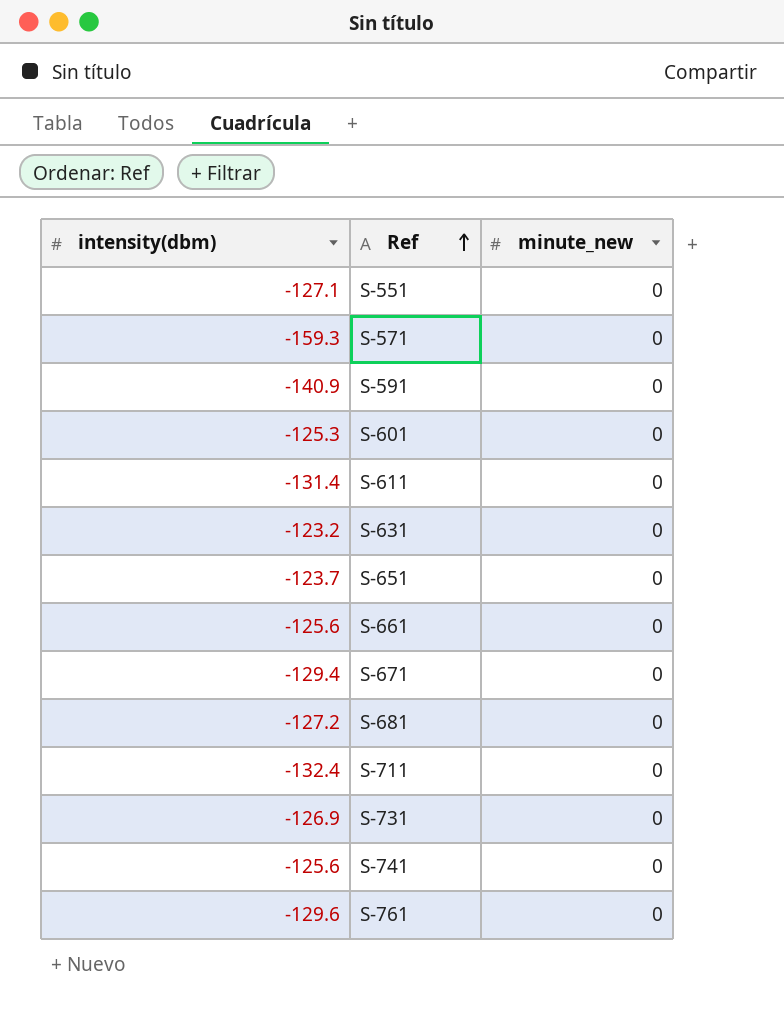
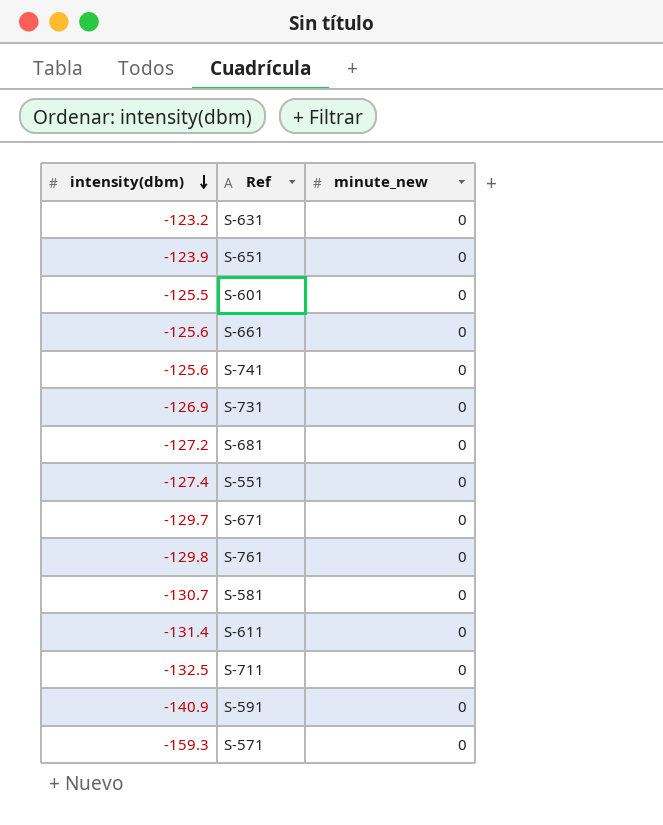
row order: Ref ascending -> intensity(dbm) descending
S-651 | intensity(dbm): -123.7 -> -123.9
S-601 | intensity(dbm): -125.3 -> -125.5
S-551 | intensity(dbm): -127.1 -> -127.4
S-671 | intensity(dbm): -129.4 -> -129.7
S-761 | intensity(dbm): -129.6 -> -129.8
row S-581: none -> -130.7 | 0
S-711 | intensity(dbm): -132.4 -> -132.5

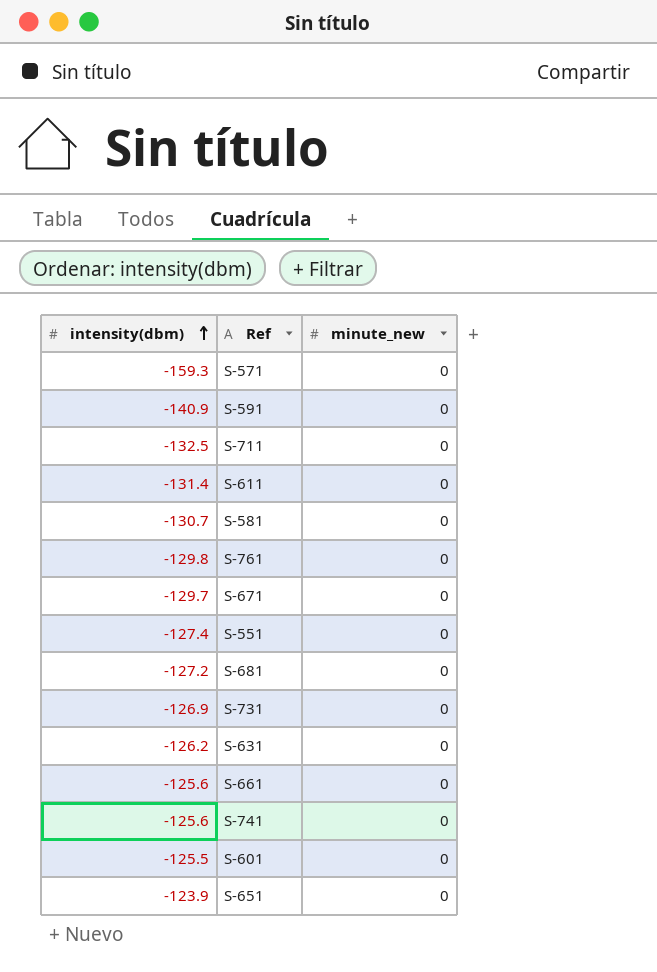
row order: intensity(dbm) descending -> intensity(dbm) ascending
S-631 | intensity(dbm): -123.2 -> -126.2

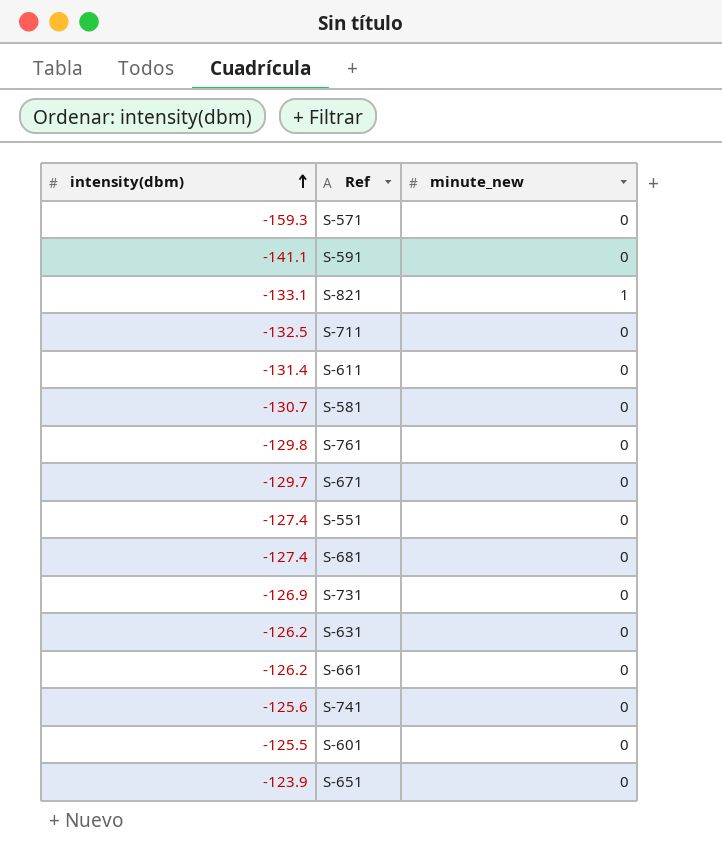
S-591 | intensity(dbm): -140.9 -> -141.1
row S-821: none -> -133.1 | 1
S-681 | intensity(dbm): -127.2 -> -127.4
S-661 | intensity(dbm): -125.6 -> -126.2

